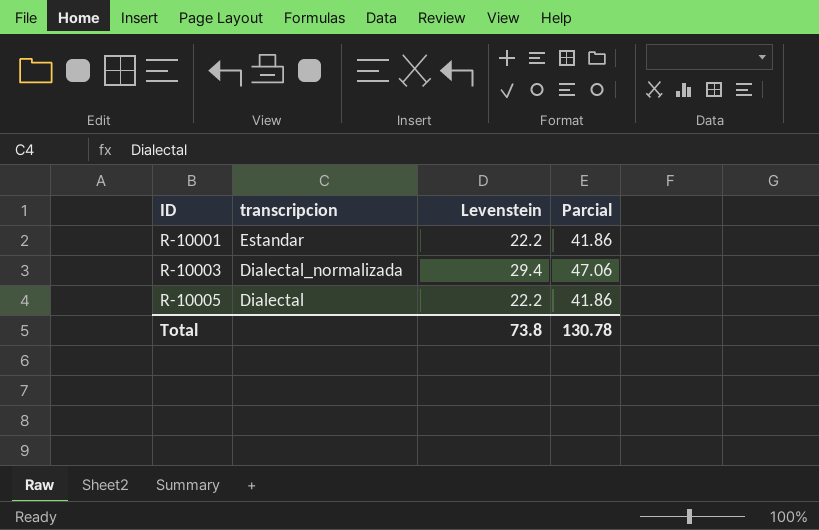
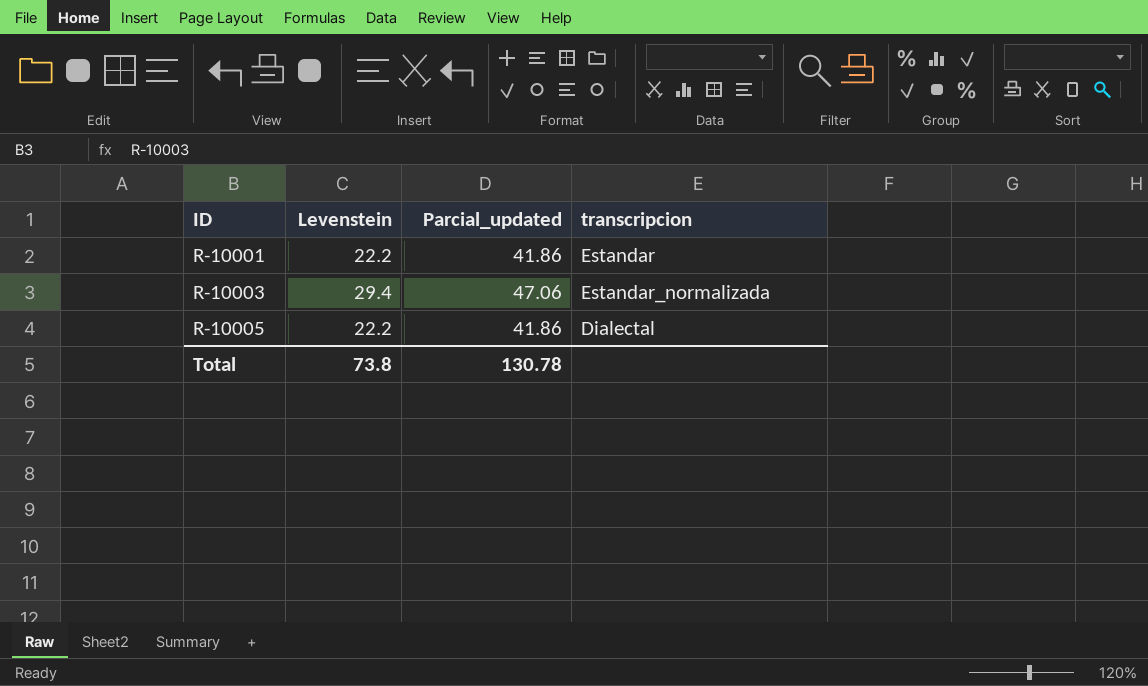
column name: Parcial -> Parcial_updated
column transcripcion | position: 2 -> 4
R-10003 | transcripcion: Dialectal_normalizada -> Estandar_normalizada

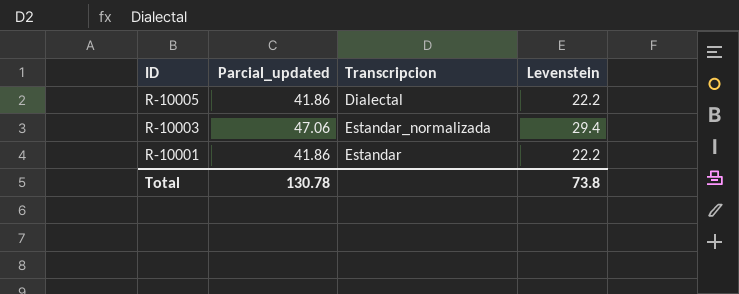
row order: ID ascending -> ID descending
column name: transcripcion -> Transcripcion
column Levenstein | position: 2 -> 4

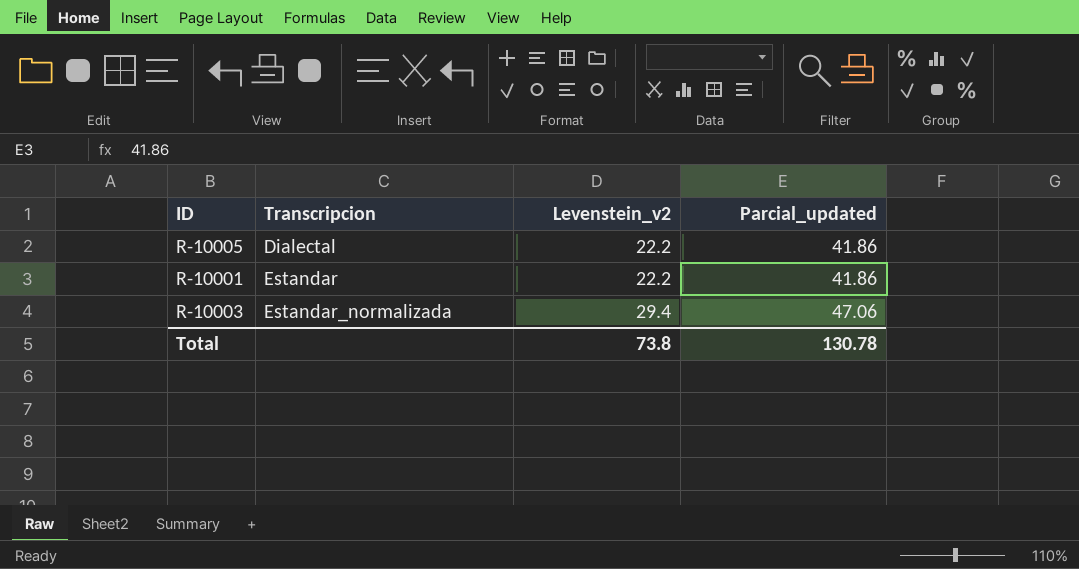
row order: ID descending -> Transcripcion ascending
column name: Levenstein -> Levenstein_v2
column Parcial_updated | position: 2 -> 4

